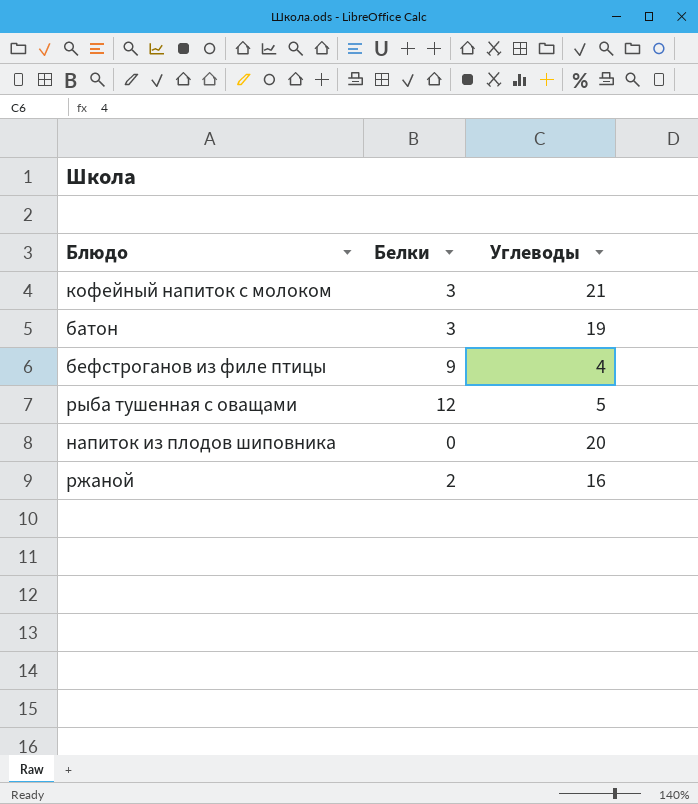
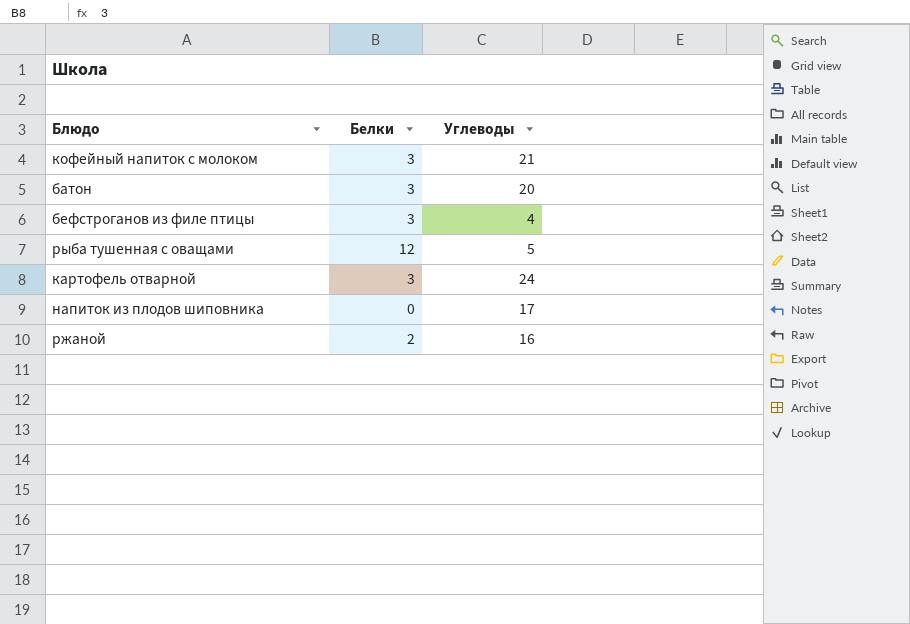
батон | Углеводы: 19 -> 20
бефстроганов из филе птицы | Белки: 9 -> 3
row картофель отварной: none -> 3 | 24
напиток из плодов шиповника | Углеводы: 20 -> 17

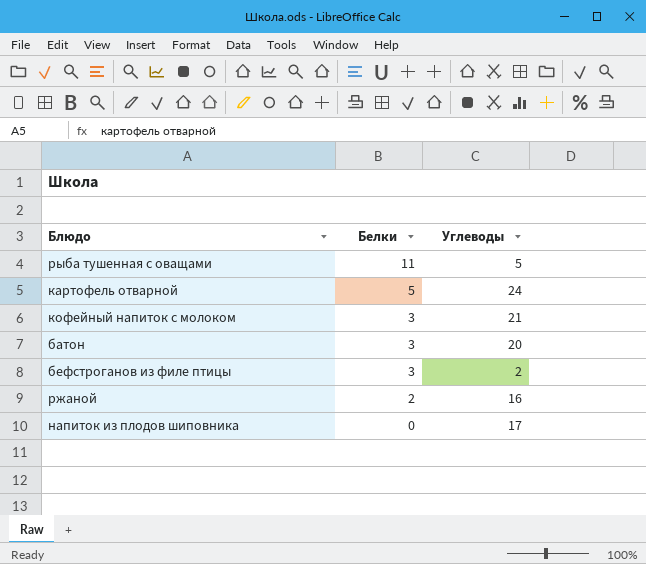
row order: none -> Белки descending
рыба тушенная с оващами | Белки: 12 -> 11
картофель отварной | Белки: 3 -> 5
бефстроганов из филе птицы | Углеводы: 4 -> 2

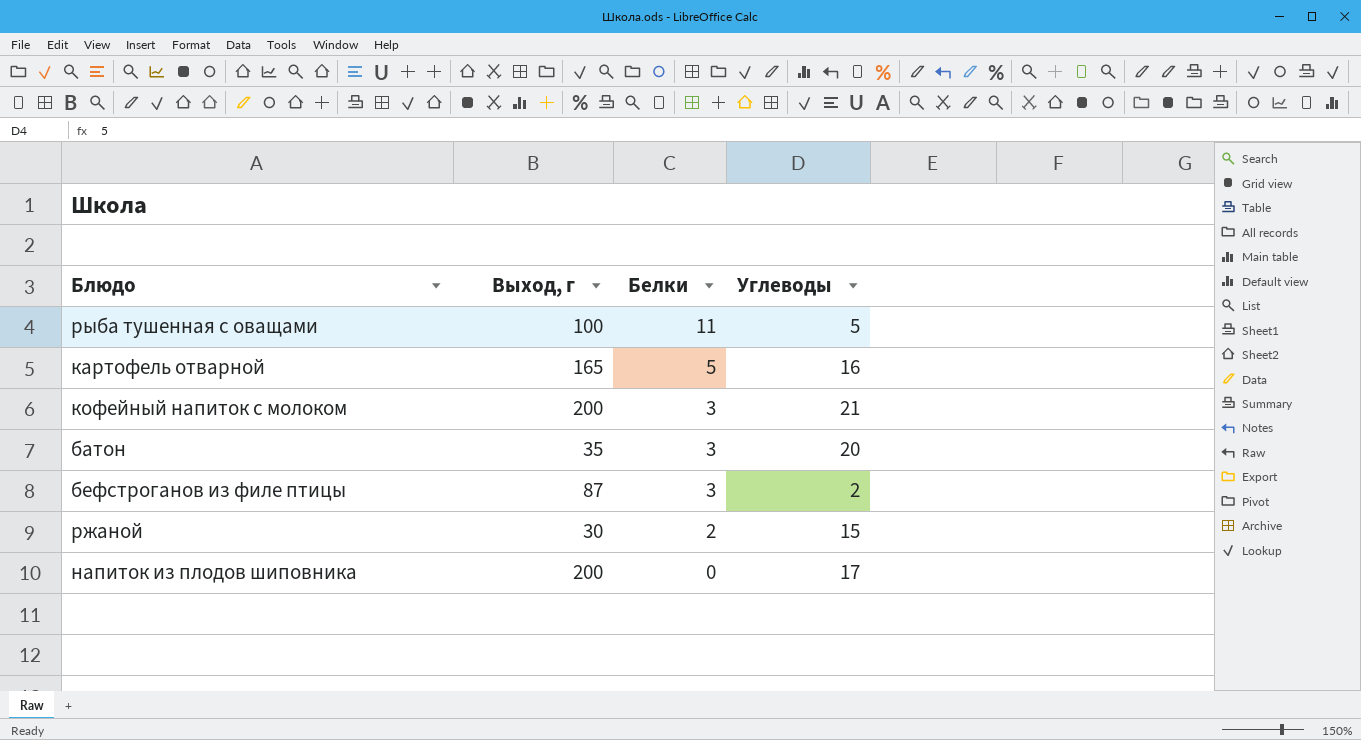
column Выход, г | position: none -> 2
картофель отварной | Углеводы: 24 -> 16
ржаной | Углеводы: 16 -> 15

